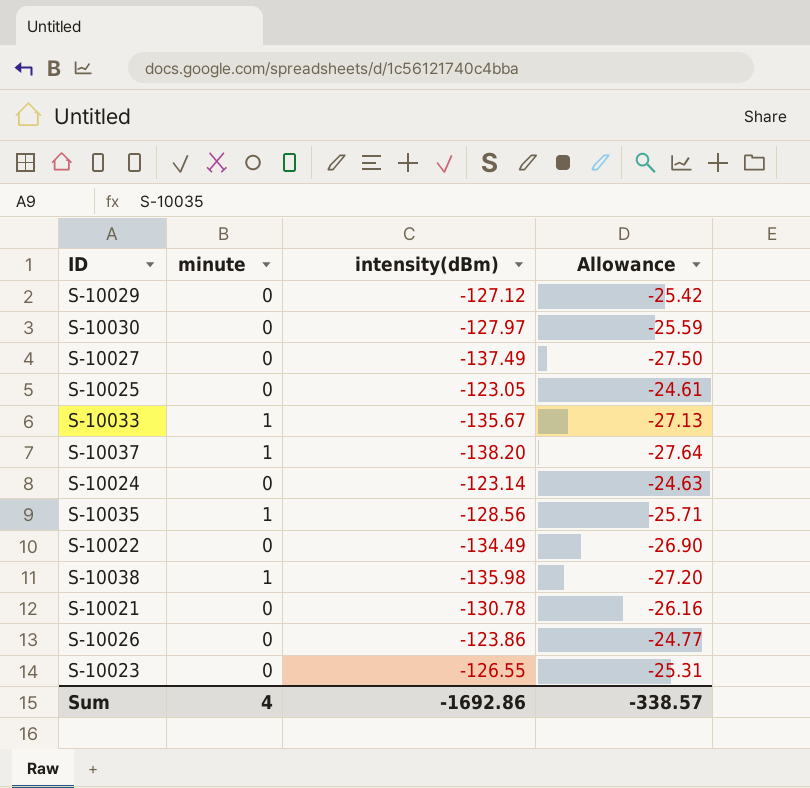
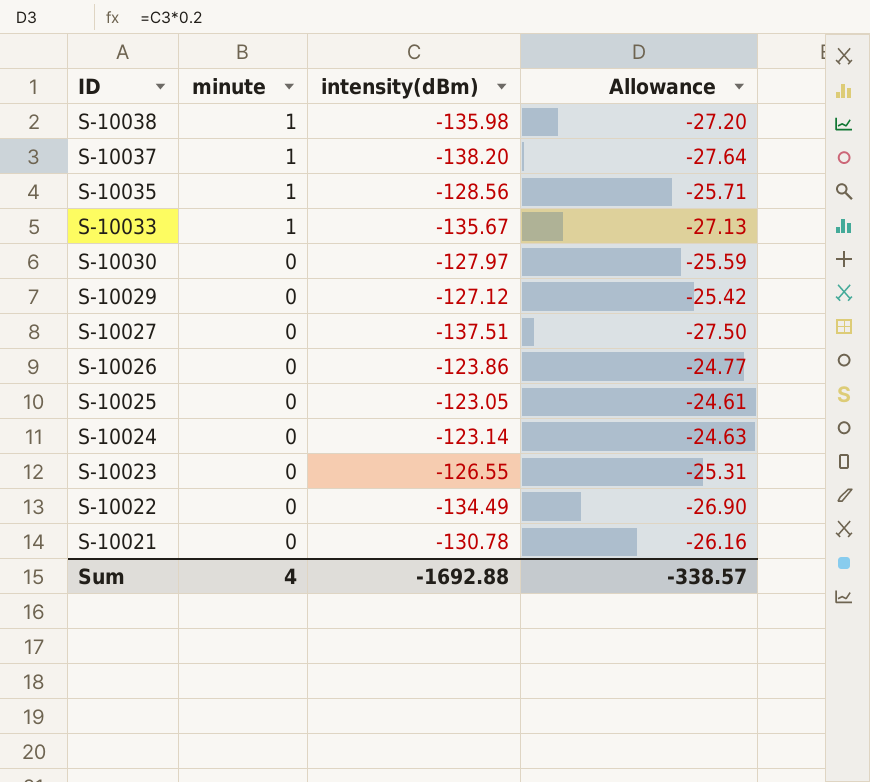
row order: none -> ID descending
S-10027 | intensity(dBm): -137.49 -> -137.51
Sum | intensity(dBm): -1692.86 -> -1692.88

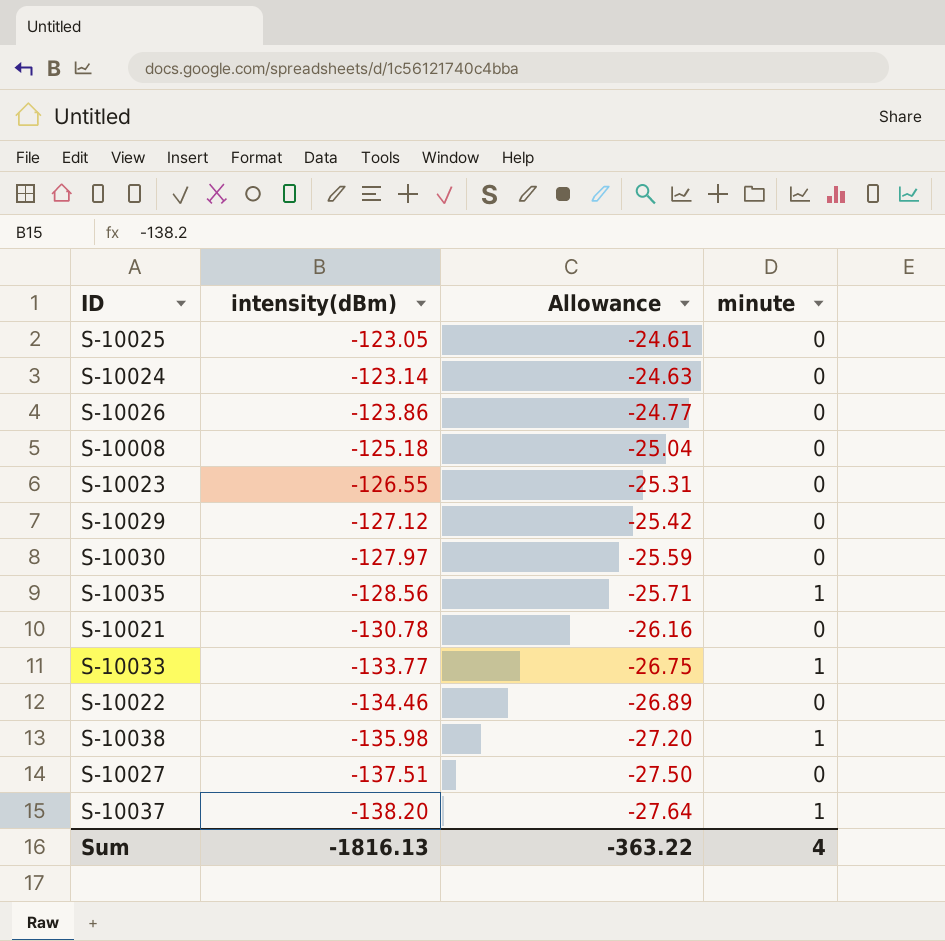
row order: ID descending -> intensity(dBm) descending
column minute | position: 2 -> 4
row S-10008: none -> -125.18 | -25.04 | 0
S-10033 | intensity(dBm): -135.67 -> -133.77
S-10033 | Allowance: -27.13 -> -26.75
S-10022 | intensity(dBm): -134.49 -> -134.46
S-10022 | Allowance: -26.90 -> -26.89
Sum | intensity(dBm): -1692.88 -> -1816.13
Sum | Allowance: -338.57 -> -363.22

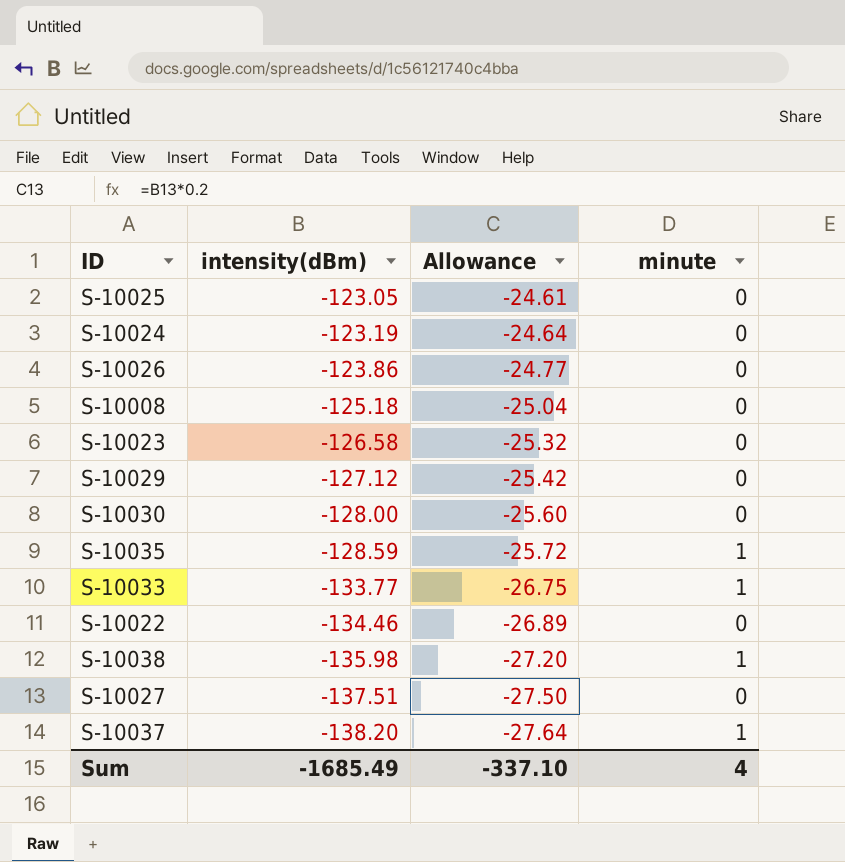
row S-10021: -130.78 | -26.16 | 0 -> none
S-10024 | intensity(dBm): -123.14 -> -123.19
S-10024 | Allowance: -24.63 -> -24.64
S-10023 | intensity(dBm): -126.55 -> -126.58
S-10023 | Allowance: -25.31 -> -25.32
S-10030 | intensity(dBm): -127.97 -> -128.00
S-10030 | Allowance: -25.59 -> -25.60
S-10035 | intensity(dBm): -128.56 -> -128.59
S-10035 | Allowance: -25.71 -> -25.72
Sum | intensity(dBm): -1816.13 -> -1685.49
Sum | Allowance: -363.22 -> -337.10

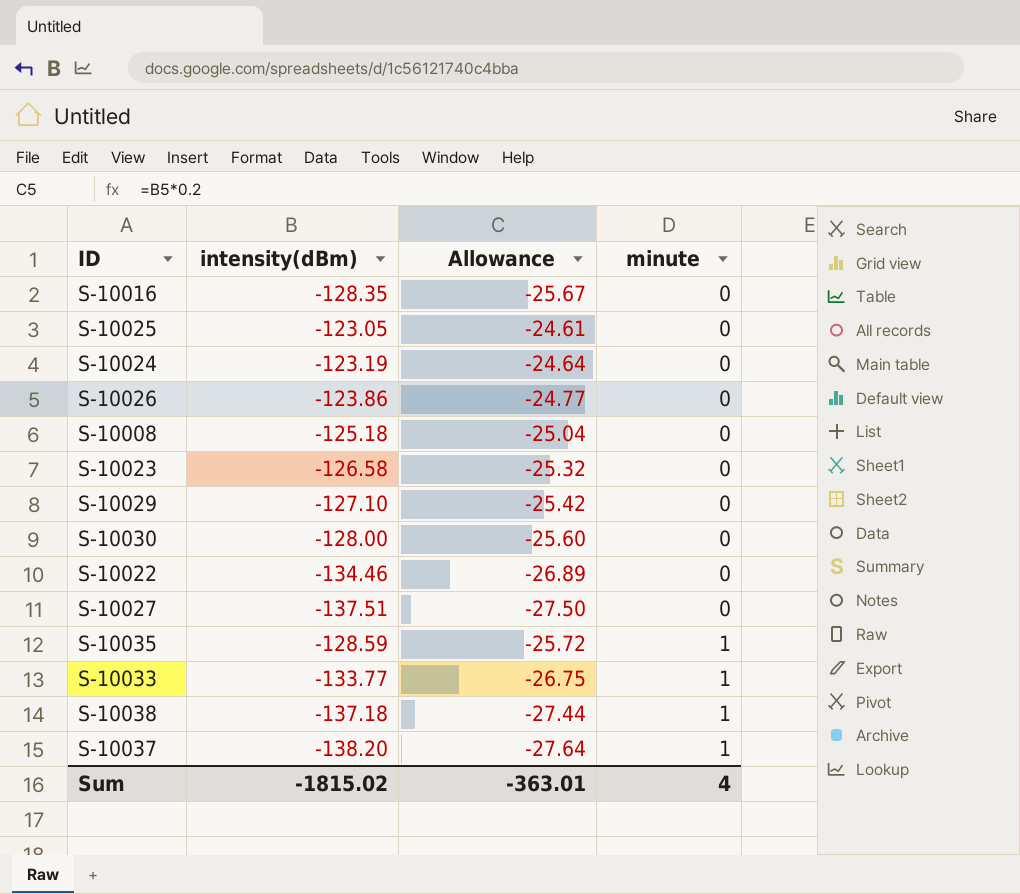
row order: intensity(dBm) descending -> minute ascending
row S-10016: none -> -128.35 | -25.67 | 0
S-10029 | intensity(dBm): -127.12 -> -127.10
S-10038 | intensity(dBm): -135.98 -> -137.18
S-10038 | Allowance: -27.20 -> -27.44
Sum | intensity(dBm): -1685.49 -> -1815.02
Sum | Allowance: -337.10 -> -363.01

